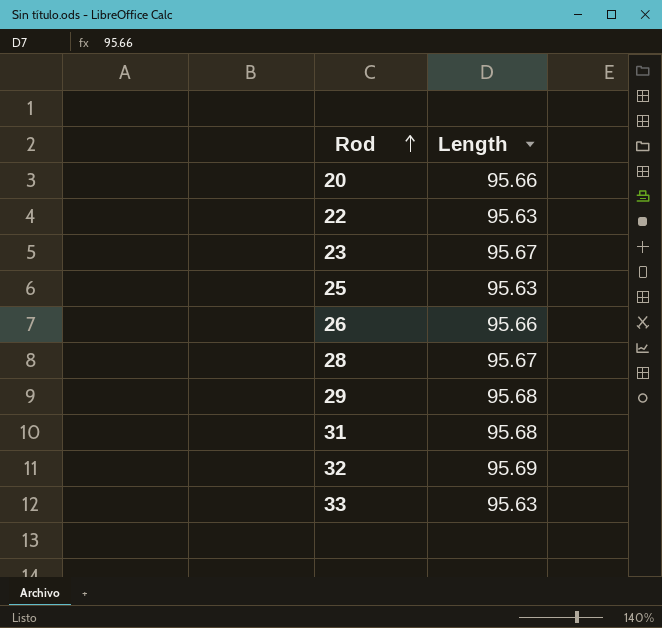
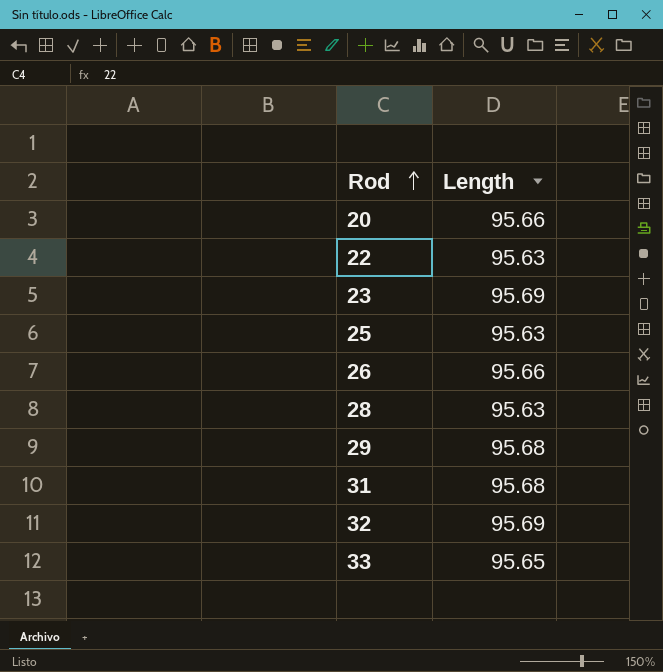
23 | Length: 95.67 -> 95.69
28 | Length: 95.67 -> 95.63
33 | Length: 95.63 -> 95.65

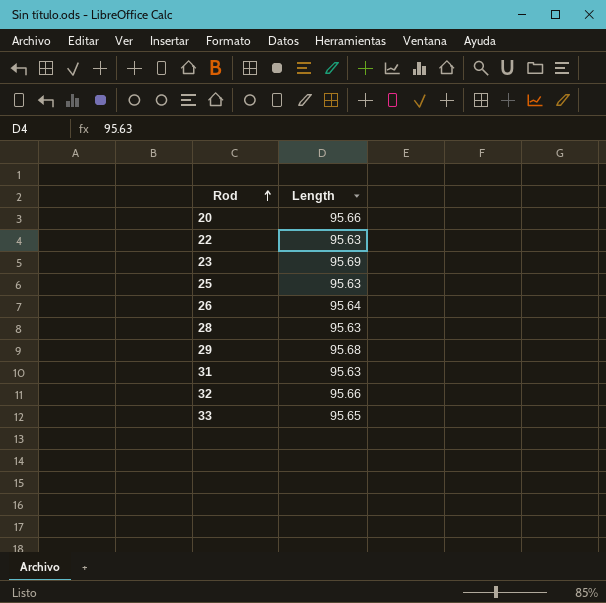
26 | Length: 95.66 -> 95.64
31 | Length: 95.68 -> 95.63
32 | Length: 95.69 -> 95.66

